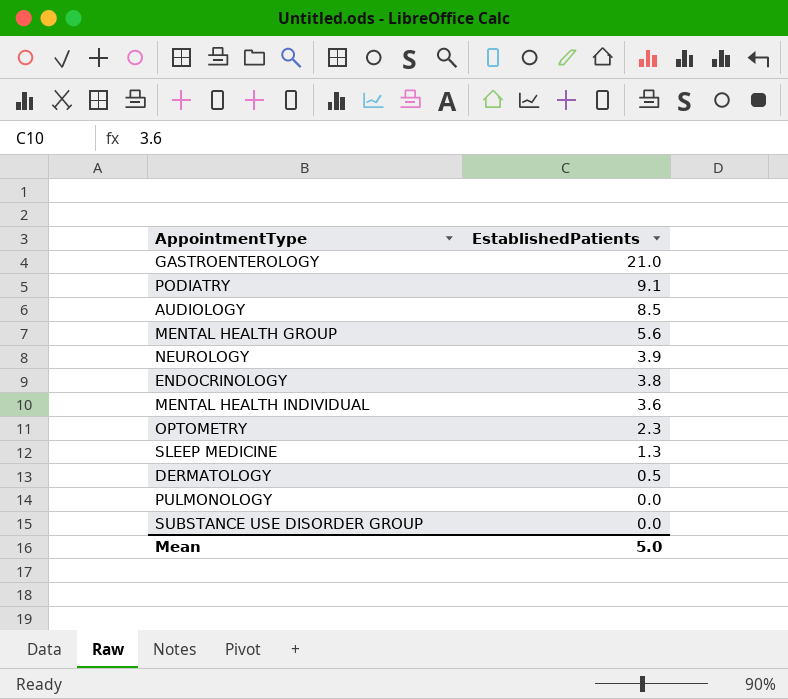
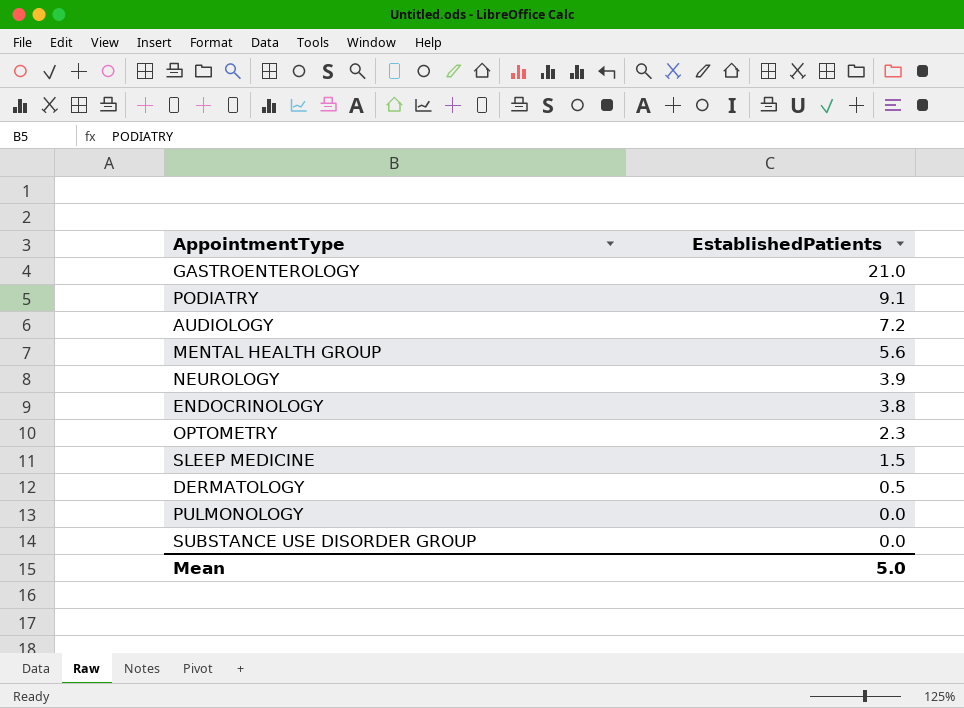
row MENTAL HEALTH INDIVIDUAL: 3.6 -> none
AUDIOLOGY | EstablishedPatients: 8.5 -> 7.2
SLEEP MEDICINE | EstablishedPatients: 1.3 -> 1.5

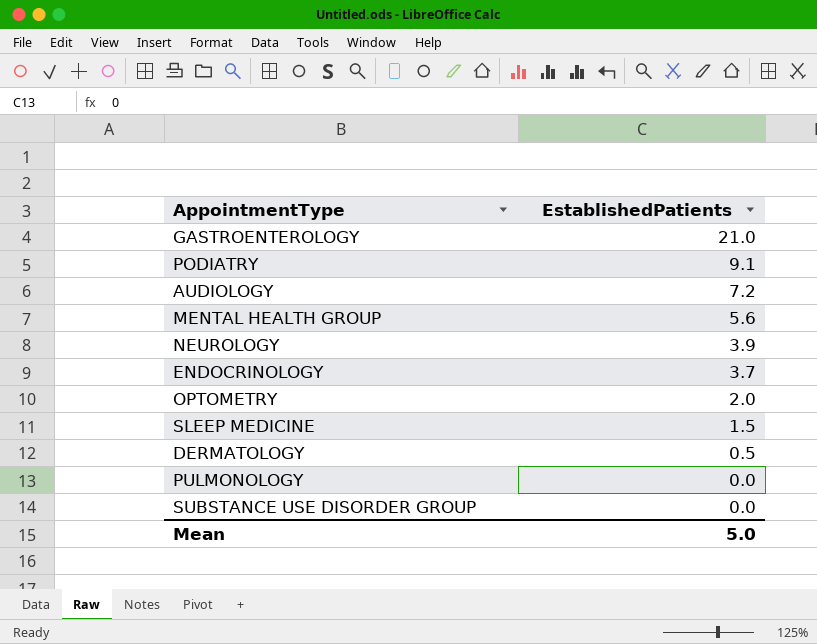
ENDOCRINOLOGY | EstablishedPatients: 3.8 -> 3.7
OPTOMETRY | EstablishedPatients: 2.3 -> 2.0

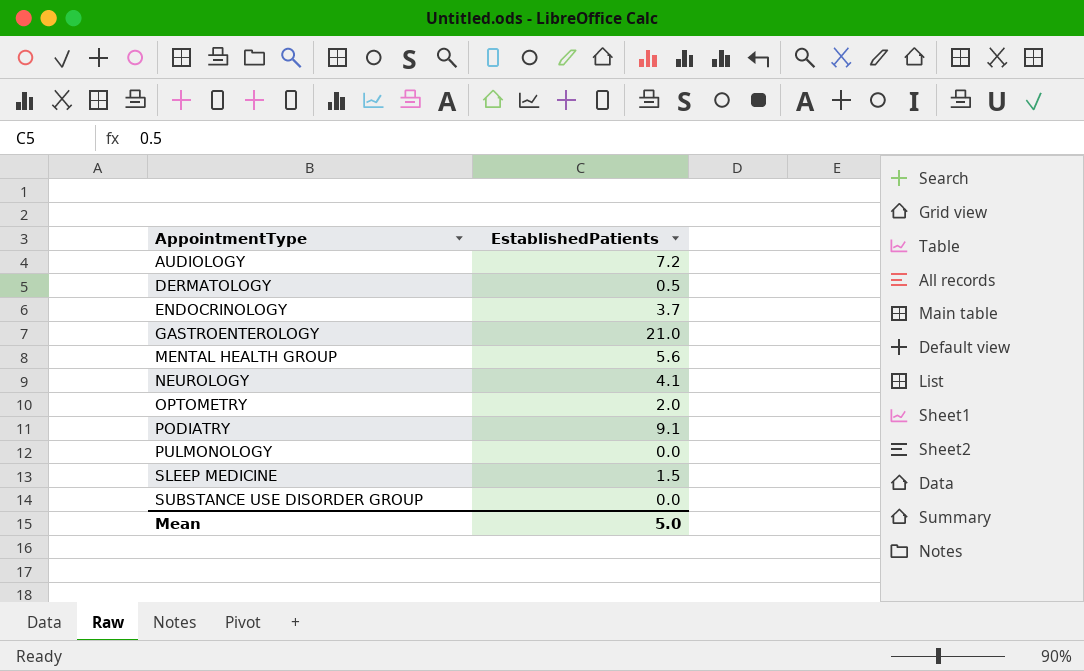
row order: EstablishedPatients descending -> AppointmentType ascending
NEUROLOGY | EstablishedPatients: 3.9 -> 4.1

